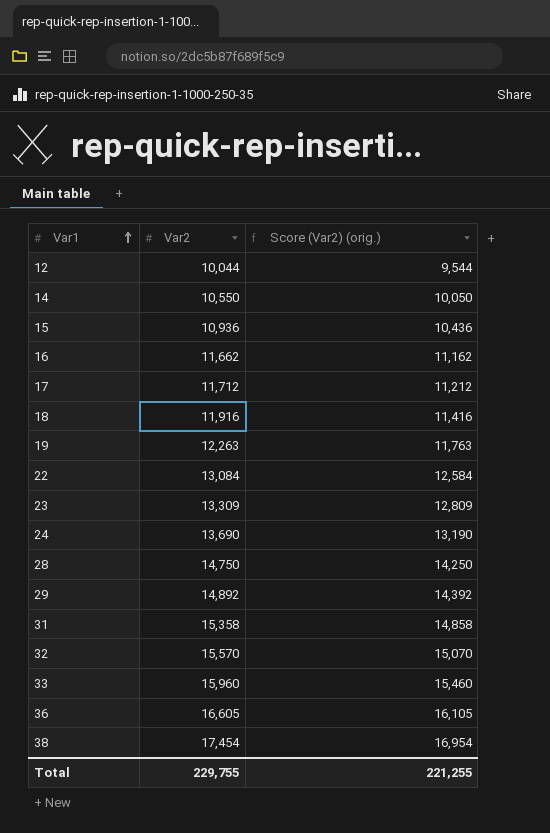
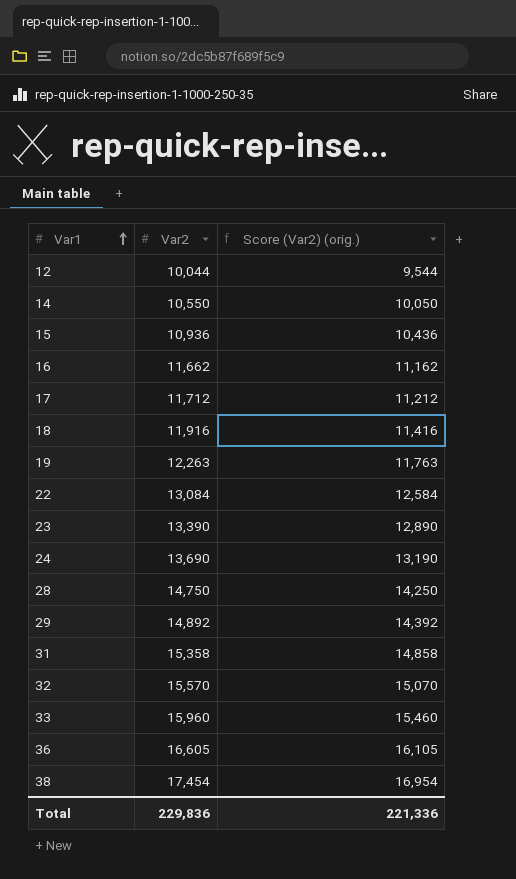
23 | Var2: 13,309 -> 13,390
23 | Score (Var2) (orig.): 12,809 -> 12,890
Total | Var2: 229,755 -> 229,836
Total | Score (Var2) (orig.): 221,255 -> 221,336

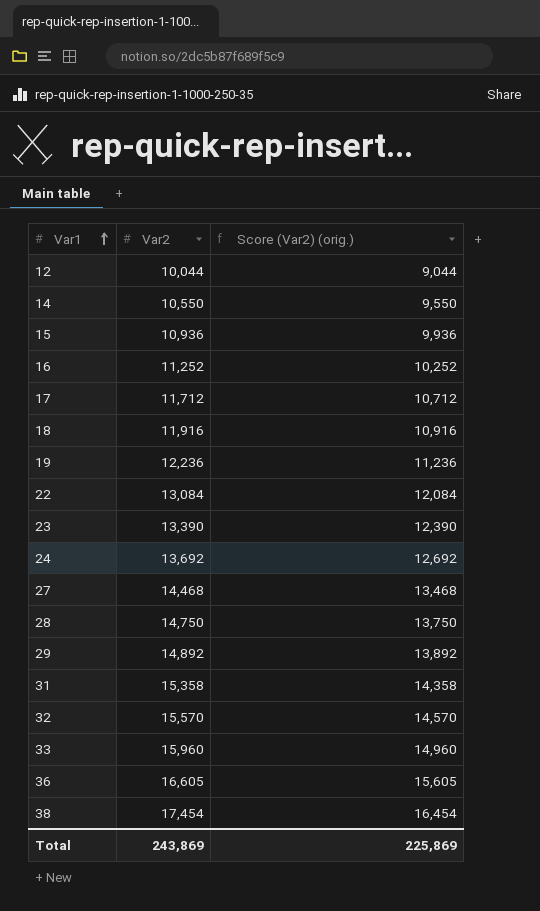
column Score (Var2) (orig.) | formula: [Var2] - 500 -> [Var2] - 1000
16 | Var2: 11,662 -> 11,252
19 | Var2: 12,263 -> 12,236
24 | Var2: 13,690 -> 13,692
row 27: none -> 14,468 | 13,468
Total | Var2: 229,836 -> 243,869
Total | Score (Var2) (orig.): 221,336 -> 225,869

